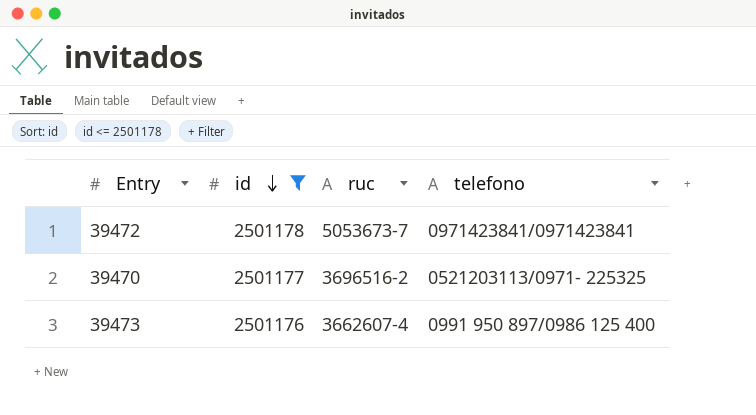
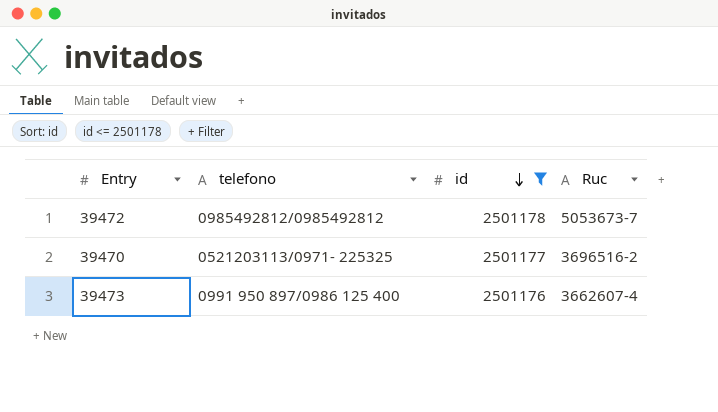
column telefono | position: 4 -> 2
column name: ruc -> Ruc
39472 | telefono: 0971423841/0971423841 -> 0985492812/0985492812

